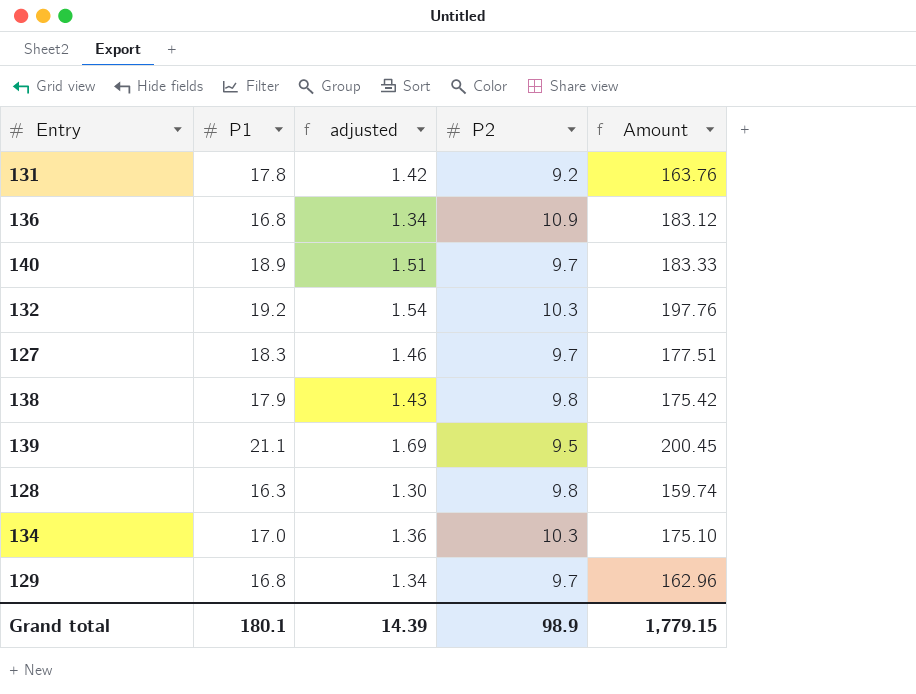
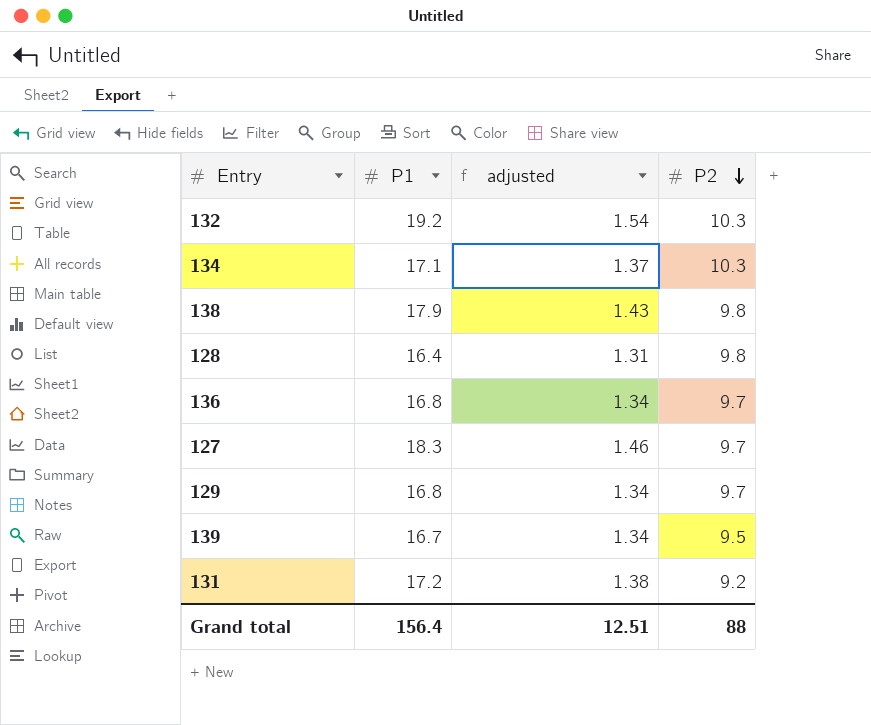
row order: none -> P2 descending
column Amount | formula: [P1] * [P2] -> none
row 140: 18.9 | 1.51 | 9.7 | 183.33 -> none
134 | P1: 17.0 -> 17.1
134 | adjusted: 1.36 -> 1.37
128 | P1: 16.3 -> 16.4
128 | adjusted: 1.30 -> 1.31
136 | P2: 10.9 -> 9.7
139 | P1: 21.1 -> 16.7
139 | adjusted: 1.69 -> 1.34
131 | P1: 17.8 -> 17.2
131 | adjusted: 1.42 -> 1.38
Grand total | P1: 180.1 -> 156.4
Grand total | adjusted: 14.39 -> 12.51
Grand total | P2: 98.9 -> 88

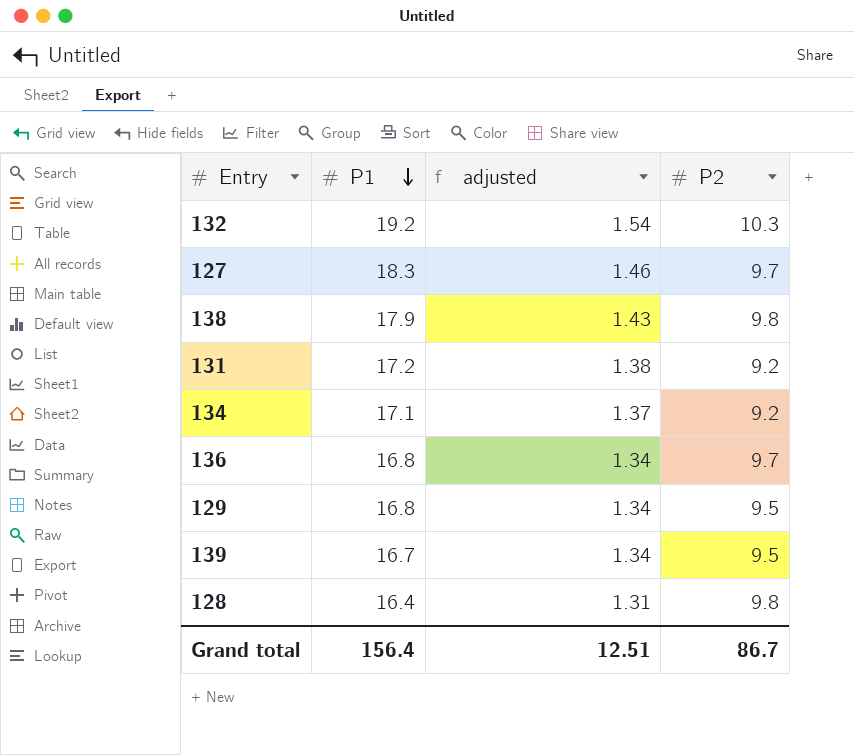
row order: P2 descending -> P1 descending
134 | P2: 10.3 -> 9.2
129 | P2: 9.7 -> 9.5
Grand total | P2: 88 -> 86.7

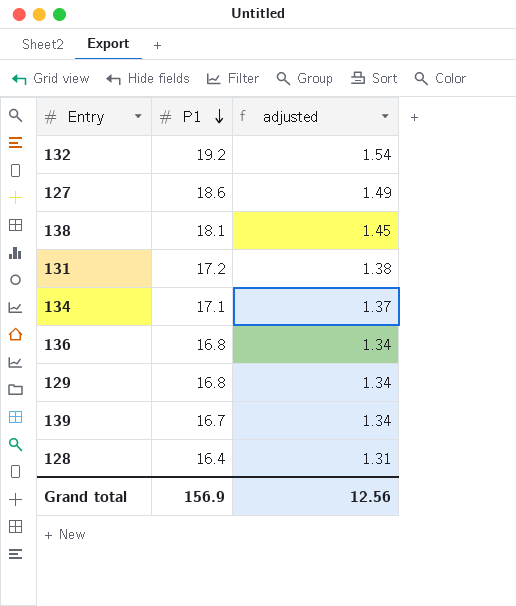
column P2 | position: 4 -> none
127 | P1: 18.3 -> 18.6
127 | adjusted: 1.46 -> 1.49
138 | P1: 17.9 -> 18.1
138 | adjusted: 1.43 -> 1.45
Grand total | P1: 156.4 -> 156.9
Grand total | adjusted: 12.51 -> 12.56

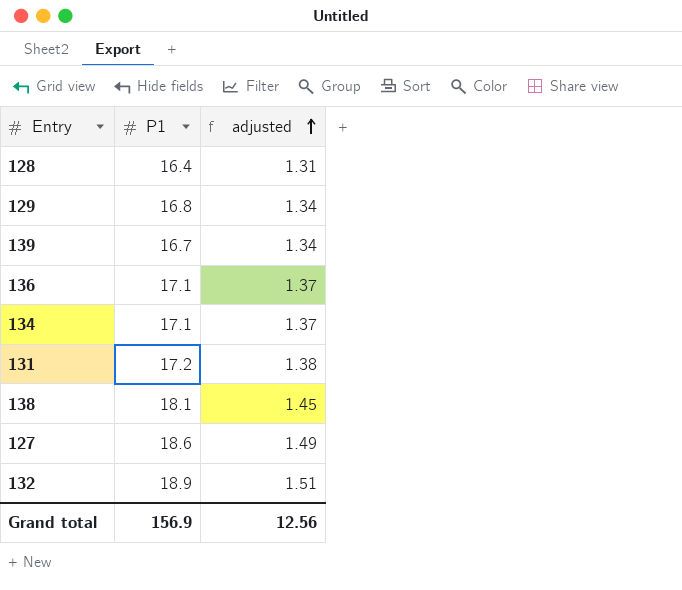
row order: P1 descending -> adjusted ascending
136 | P1: 16.8 -> 17.1
136 | adjusted: 1.34 -> 1.37
132 | P1: 19.2 -> 18.9
132 | adjusted: 1.54 -> 1.51

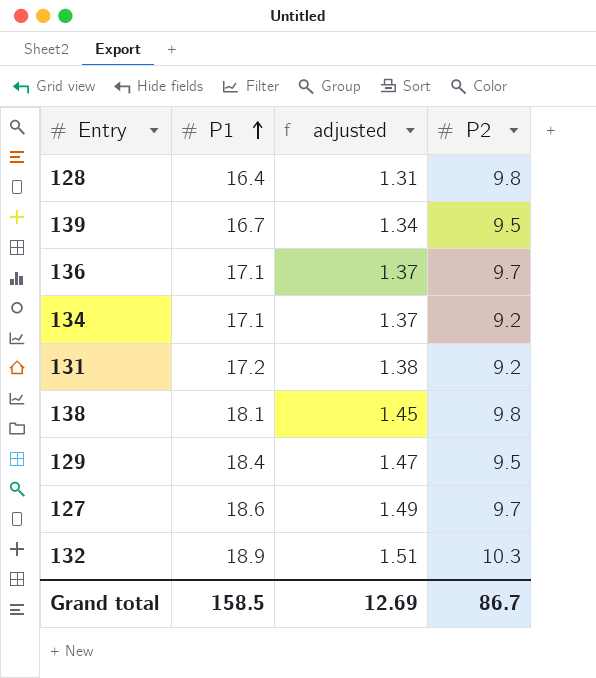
row order: adjusted ascending -> P1 ascending
column P2 | position: none -> 4
129 | P1: 16.8 -> 18.4
129 | adjusted: 1.34 -> 1.47
Grand total | P1: 156.9 -> 158.5
Grand total | adjusted: 12.56 -> 12.69

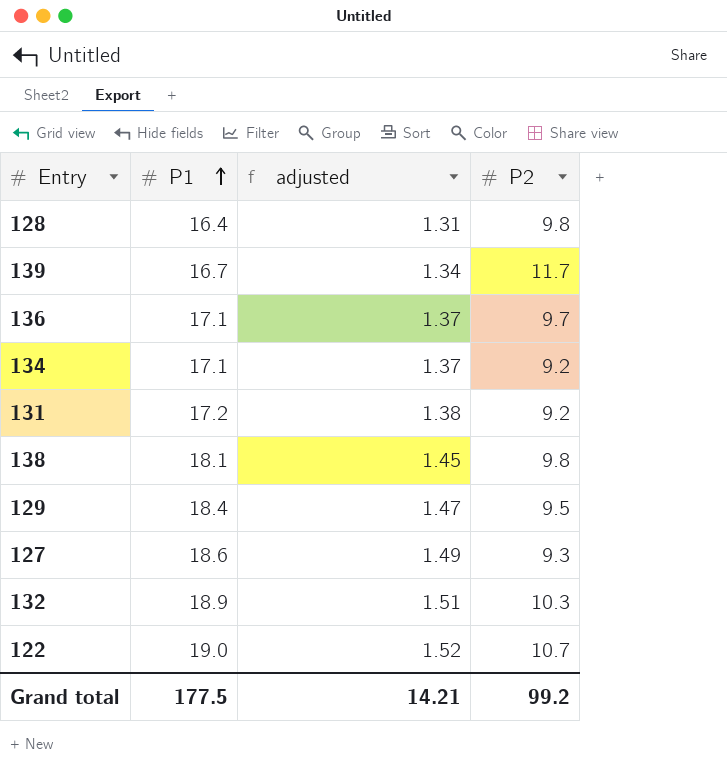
139 | P2: 9.5 -> 11.7
127 | P2: 9.7 -> 9.3
row 122: none -> 19.0 | 1.52 | 10.7
Grand total | P1: 158.5 -> 177.5
Grand total | adjusted: 12.69 -> 14.21
Grand total | P2: 86.7 -> 99.2

